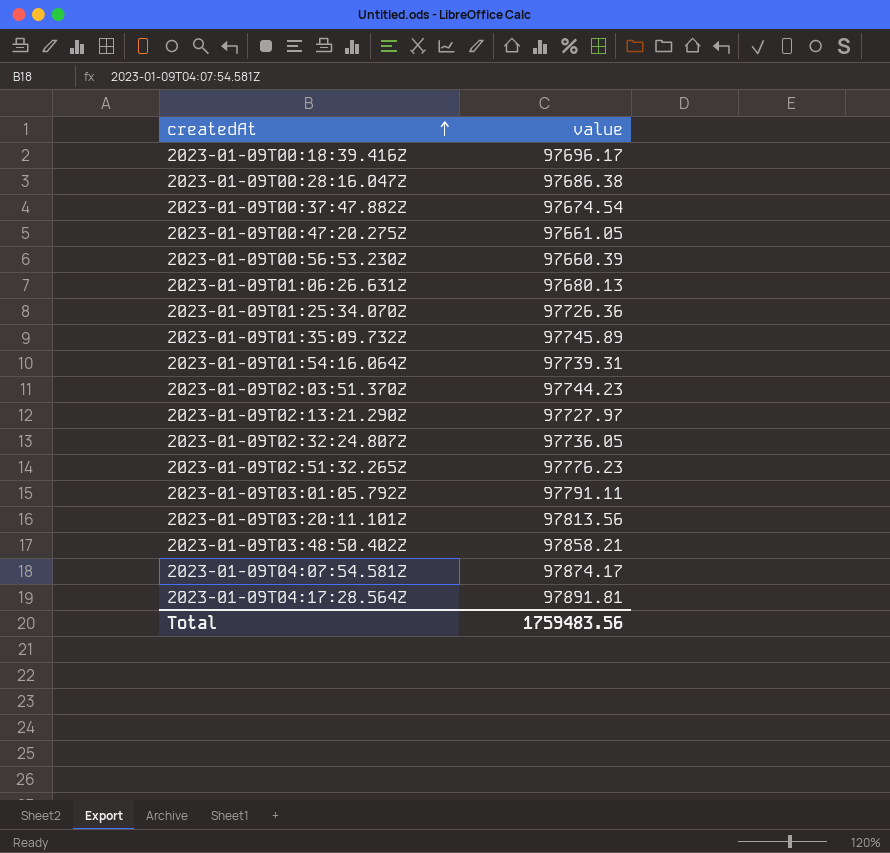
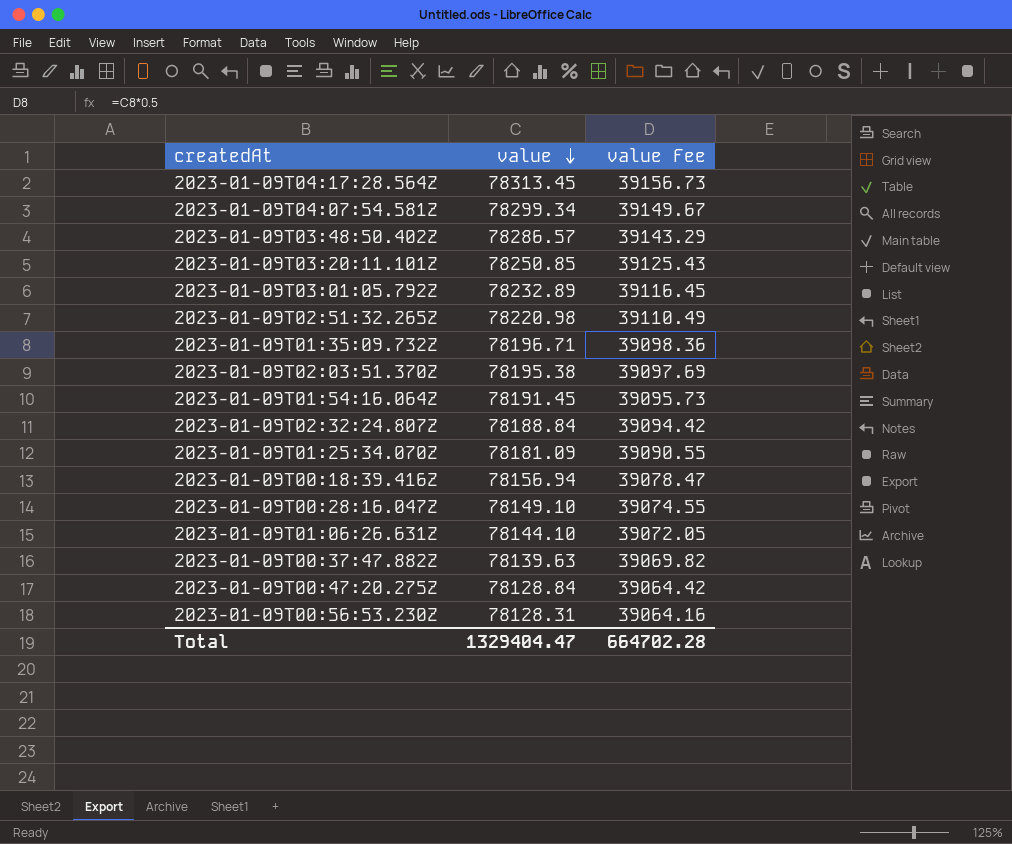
row order: createdAt ascending -> value descending
column value Fee | formula: none -> [value] * 0.5
row 2023-01-09T02:13:21.290Z: 97727.97 -> none
2023-01-09T04:17:28.564Z | value: 97891.81 -> 78313.45
2023-01-09T04:07:54.581Z | value: 97874.17 -> 78299.34
2023-01-09T03:48:50.402Z | value: 97858.21 -> 78286.57
2023-01-09T03:20:11.101Z | value: 97813.56 -> 78250.85
2023-01-09T03:01:05.792Z | value: 97791.11 -> 78232.89
2023-01-09T02:51:32.265Z | value: 97776.23 -> 78220.98
2023-01-09T01:35:09.732Z | value: 97745.89 -> 78196.71
2023-01-09T02:03:51.370Z | value: 97744.23 -> 78195.38
2023-01-09T01:54:16.064Z | value: 97739.31 -> 78191.45
2023-01-09T02:32:24.807Z | value: 97736.05 -> 78188.84
2023-01-09T01:25:34.070Z | value: 97726.36 -> 78181.09
2023-01-09T00:18:39.416Z | value: 97696.17 -> 78156.94
2023-01-09T00:28:16.047Z | value: 97686.38 -> 78149.10
2023-01-09T01:06:26.631Z | value: 97680.13 -> 78144.10
2023-01-09T00:37:47.882Z | value: 97674.54 -> 78139.63
2023-01-09T00:47:20.275Z | value: 97661.05 -> 78128.84
2023-01-09T00:56:53.230Z | value: 97660.39 -> 78128.31
Total | value: 1759483.56 -> 1329404.47

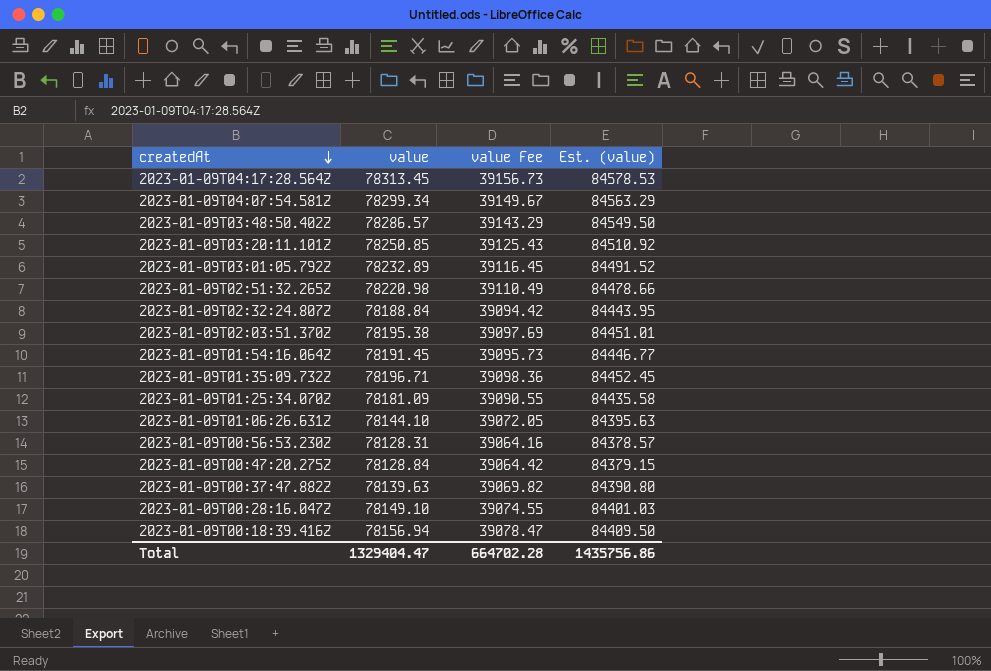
row order: value descending -> createdAt descending
column Est. (value) | formula: none -> [value] * 1.08

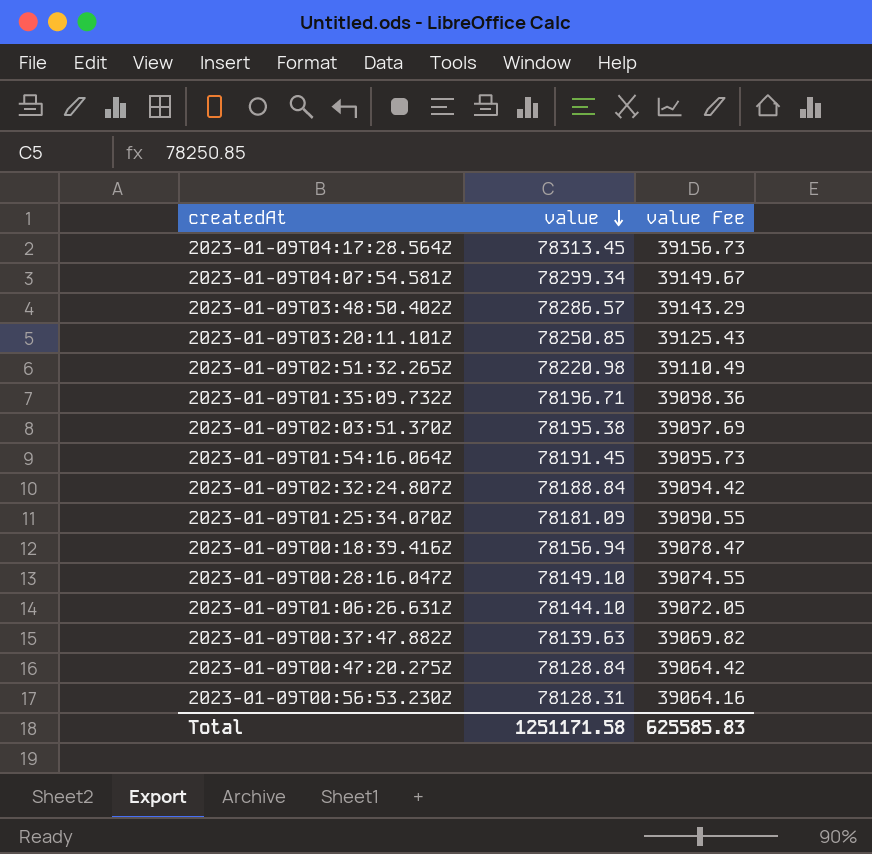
row order: createdAt descending -> value descending
column Est. (value) | formula: [value] * 1.08 -> none
row 2023-01-09T03:01:05.792Z: 78232.89 | 39116.45 | 84491.52 -> none
Total | value: 1329404.47 -> 1251171.58
Total | value Fee: 664702.28 -> 625585.83

